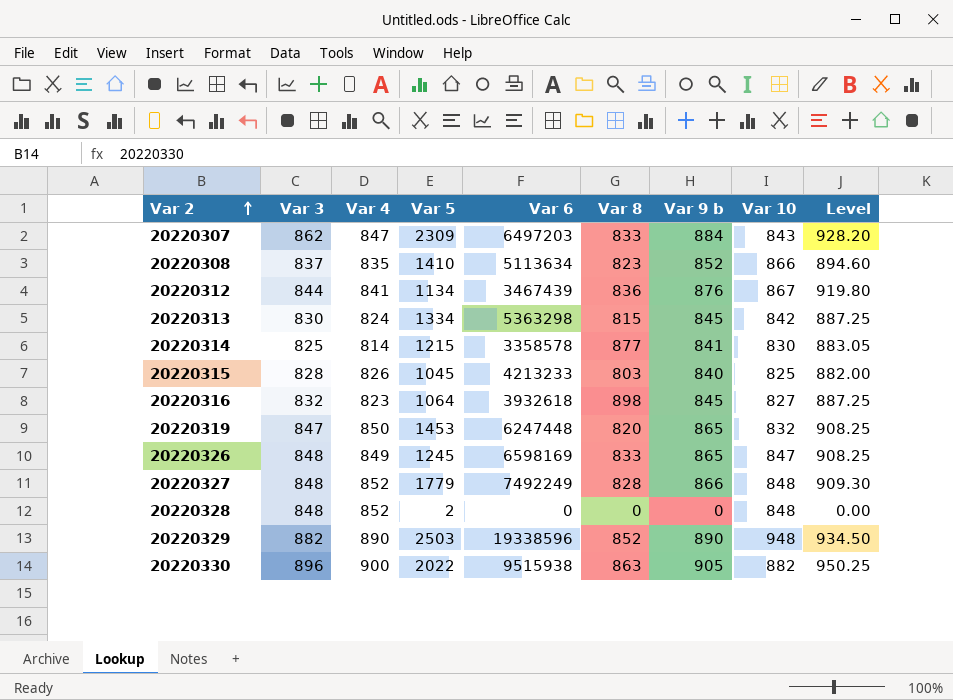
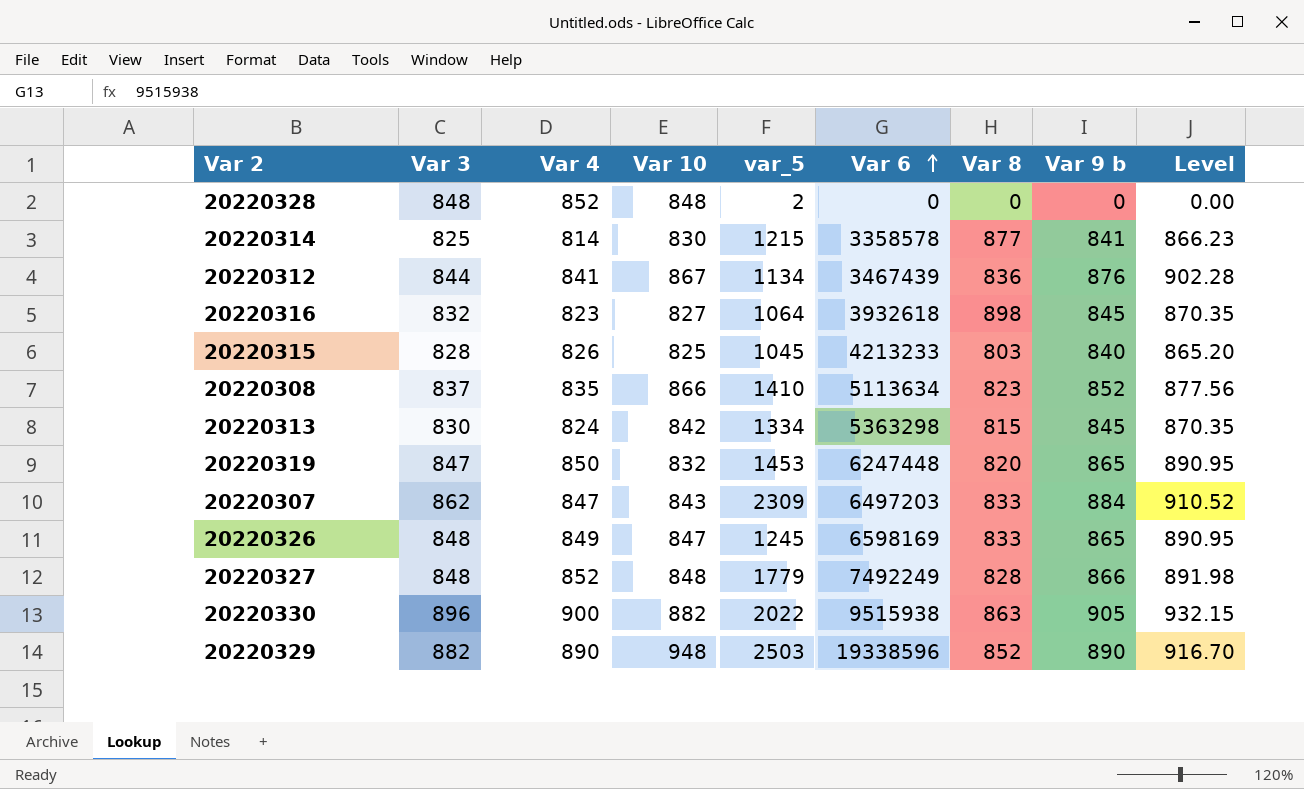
row order: Var 2 ascending -> Var 6 ascending
column Var 10 | position: 8 -> 4
column name: Var 5 -> var_5
column Level | formula: [Var 9 b] * 1.05 -> [Var 9 b] * 1.03

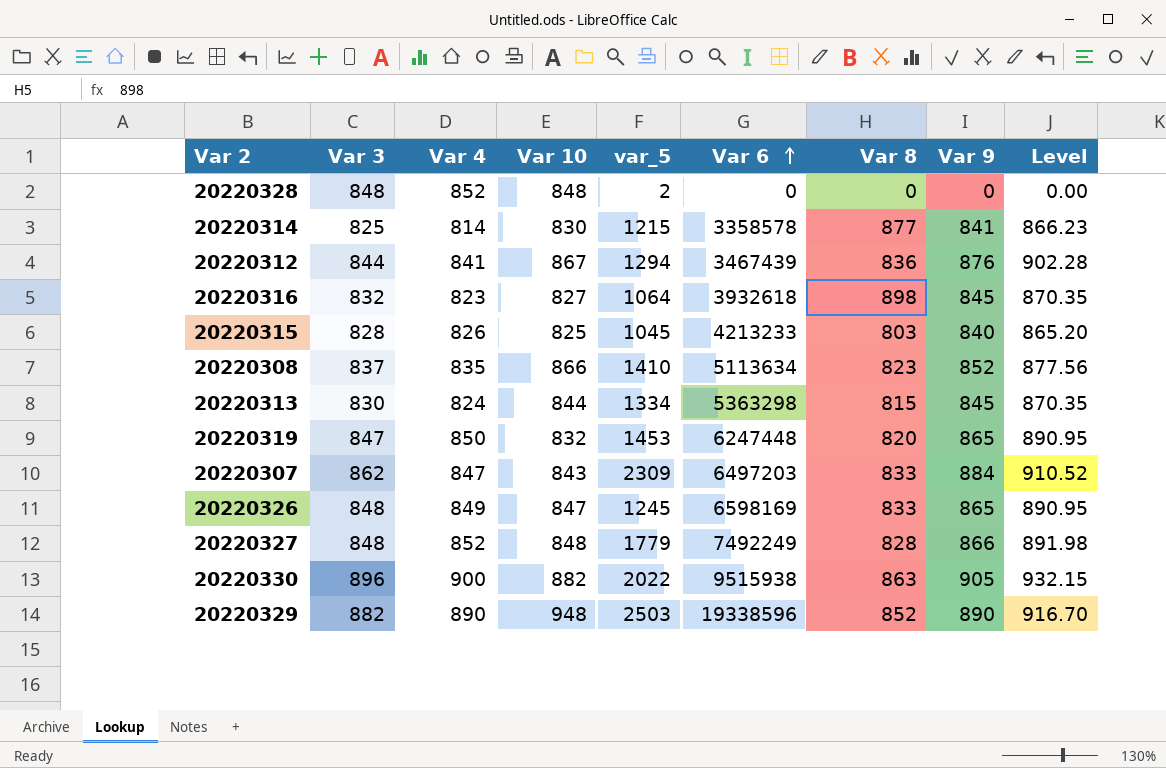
column name: Var 9 b -> Var 9
20220312 | var_5: 1134 -> 1294
20220313 | Var 10: 842 -> 844

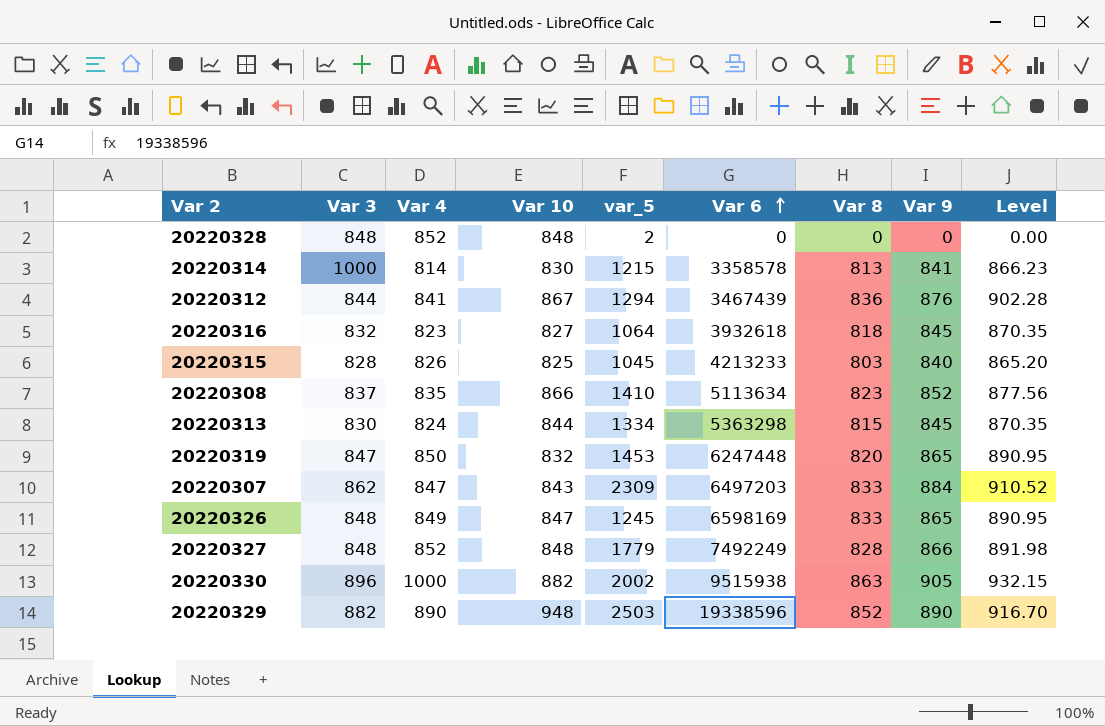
20220314 | Var 3: 825 -> 1000
20220314 | Var 8: 877 -> 813
20220316 | Var 8: 898 -> 818
20220330 | Var 4: 900 -> 1000
20220330 | var_5: 2022 -> 2002

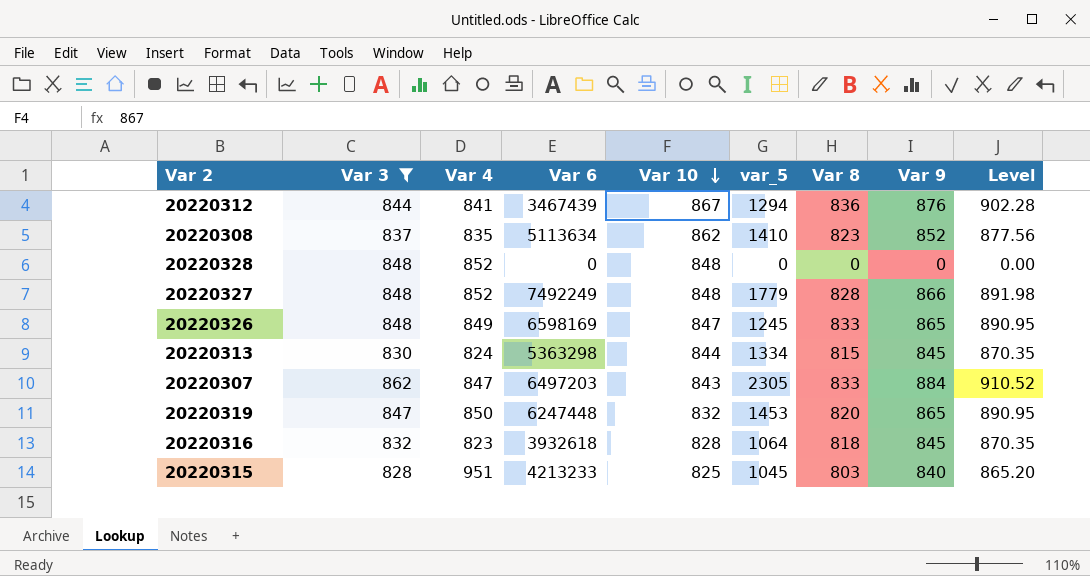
filter: none -> Var 3 <= 862
row order: Var 6 ascending -> Var 10 descending
column Var 6 | position: 6 -> 4
20220308 | Var 10: 866 -> 862
20220328 | var_5: 2 -> 0
20220307 | var_5: 2309 -> 2305
20220316 | Var 10: 827 -> 828
20220315 | Var 4: 826 -> 951

